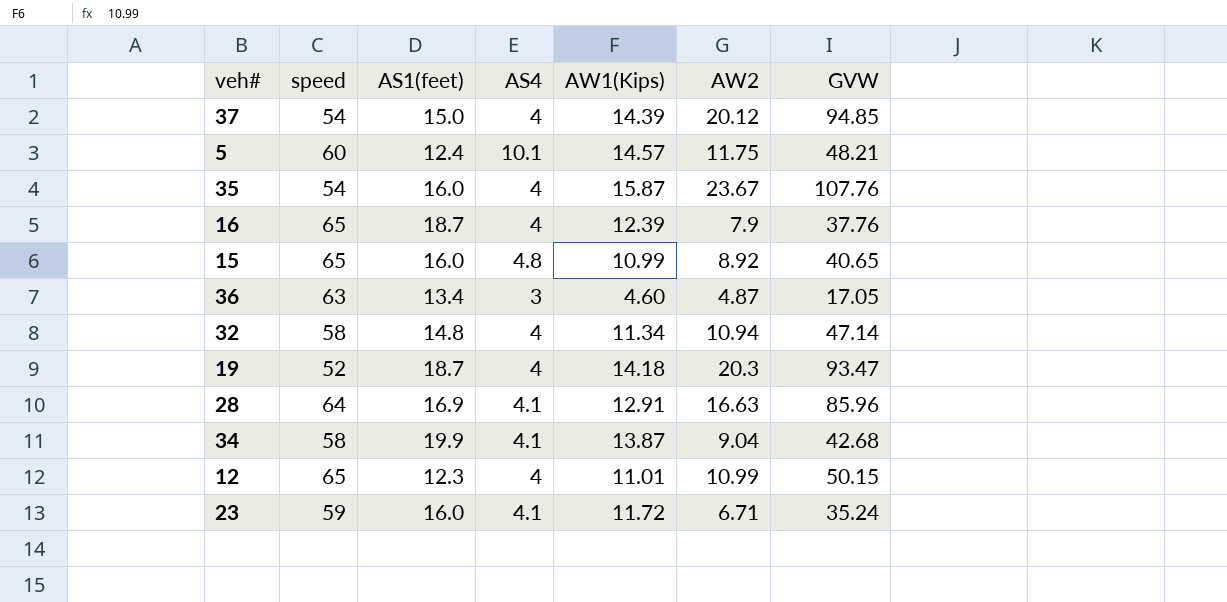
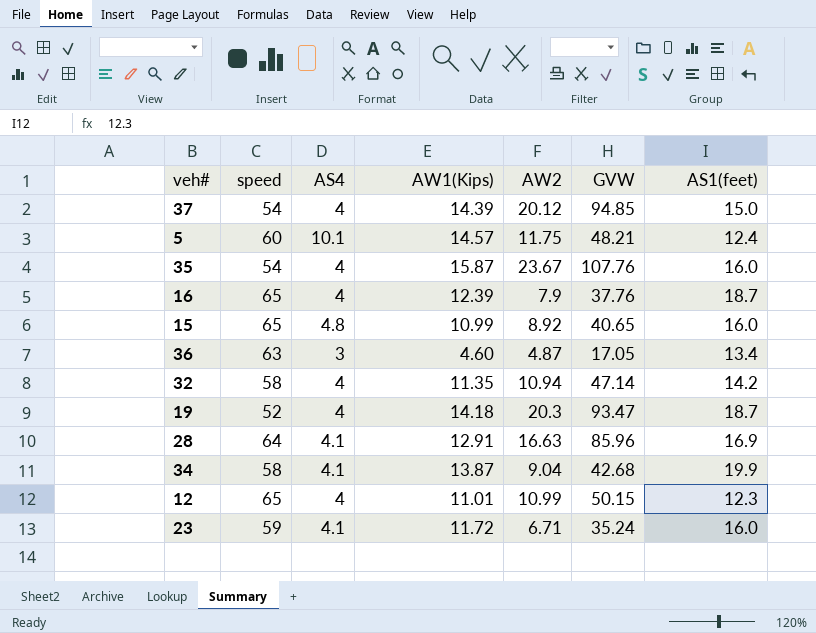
column AS1(feet) | position: 3 -> 7
32 | AW1(Kips): 11.34 -> 11.35
32 | AS1(feet): 14.8 -> 14.2

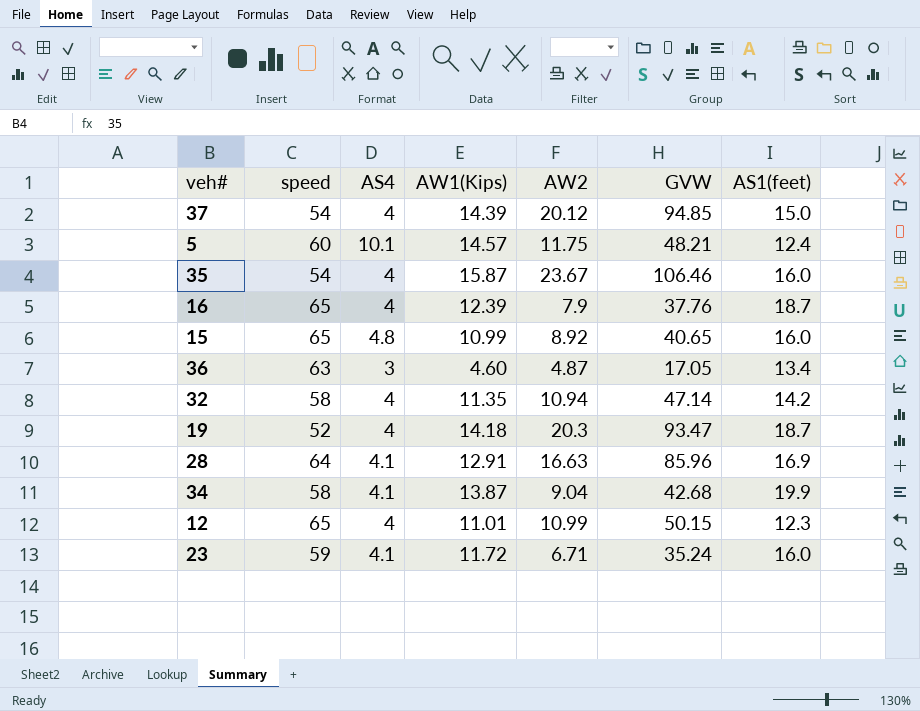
35 | GVW: 107.76 -> 106.46

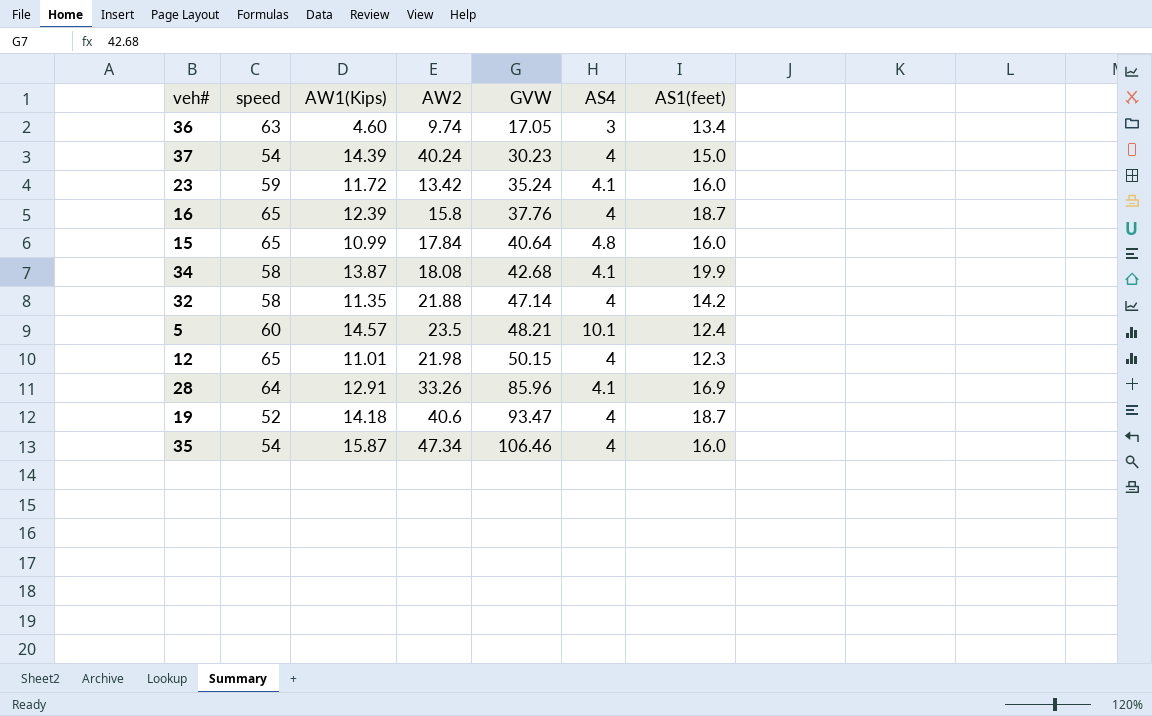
row order: none -> GVW ascending
column AS4 | position: 3 -> 6
36 | AW2: 4.87 -> 9.74
37 | AW2: 20.12 -> 40.24
37 | GVW: 94.85 -> 30.23
23 | AW2: 6.71 -> 13.42
16 | AW2: 7.9 -> 15.8
15 | AW2: 8.92 -> 17.84
15 | GVW: 40.65 -> 40.64
34 | AW2: 9.04 -> 18.08
32 | AW2: 10.94 -> 21.88
5 | AW2: 11.75 -> 23.5
12 | AW2: 10.99 -> 21.98
28 | AW2: 16.63 -> 33.26
19 | AW2: 20.3 -> 40.6
35 | AW2: 23.67 -> 47.34

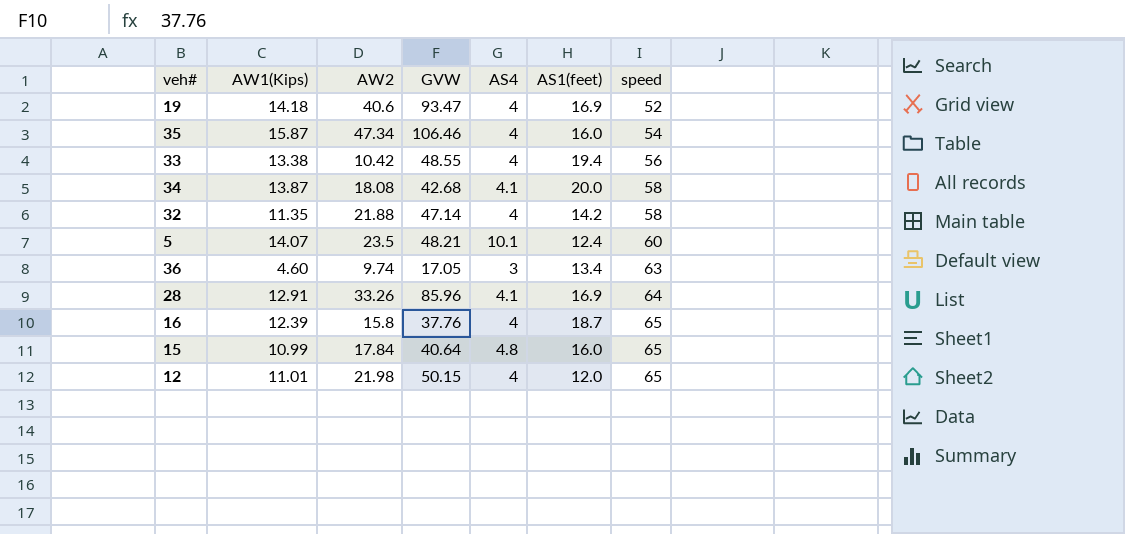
row order: GVW ascending -> speed ascending
column speed | position: 2 -> 7
row 37: 54 | 14.39 | 40.24 | 30.23 | 4 | 15.0 -> none
row 23: 59 | 11.72 | 13.42 | 35.24 | 4.1 | 16.0 -> none
19 | AS1(feet): 18.7 -> 16.9
row 33: none -> 13.38 | 10.42 | 48.55 | 4 | 19.4 | 56
34 | AS1(feet): 19.9 -> 20.0
5 | AW1(Kips): 14.57 -> 14.07
12 | AS1(feet): 12.3 -> 12.0

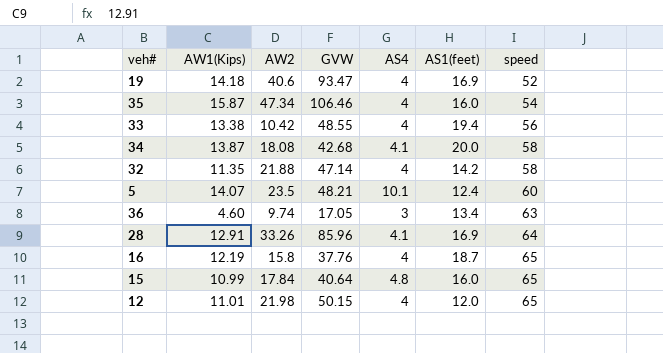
16 | AW1(Kips): 12.39 -> 12.19

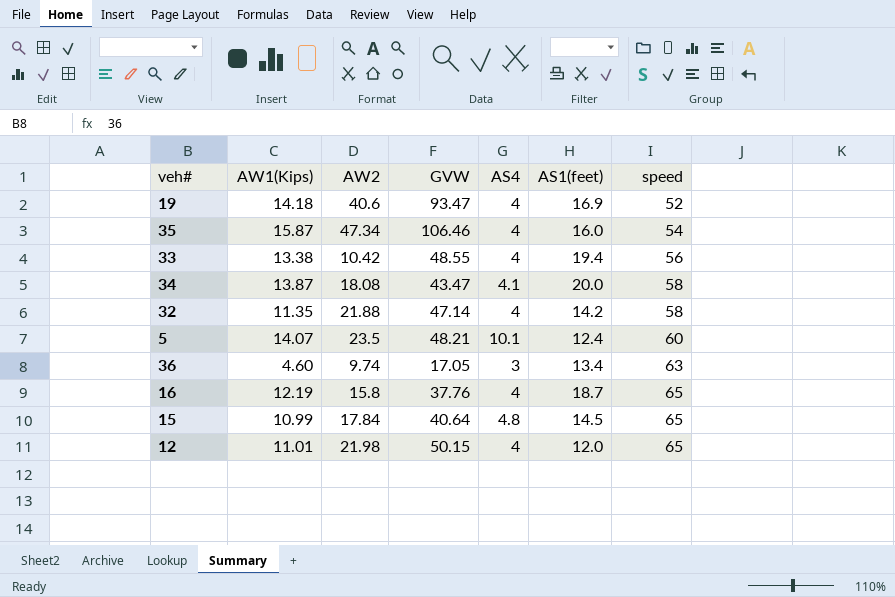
row 28: 12.91 | 33.26 | 85.96 | 4.1 | 16.9 | 64 -> none
34 | GVW: 42.68 -> 43.47
15 | AS1(feet): 16.0 -> 14.5

